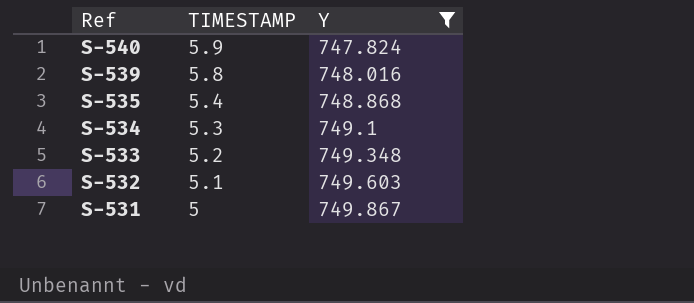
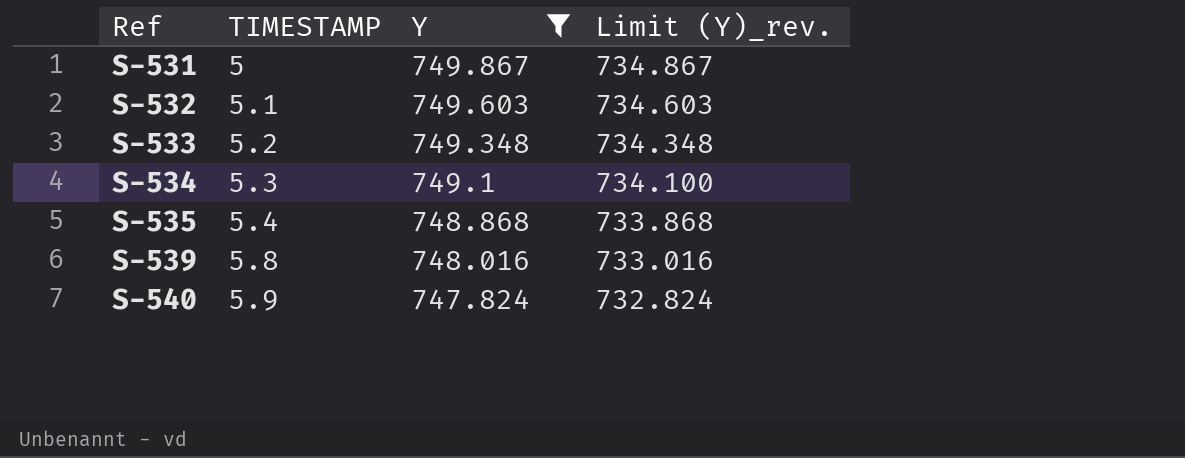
row order: Ref descending -> Ref ascending
column Limit (Y)_rev. | formula: none -> [Y] - 15

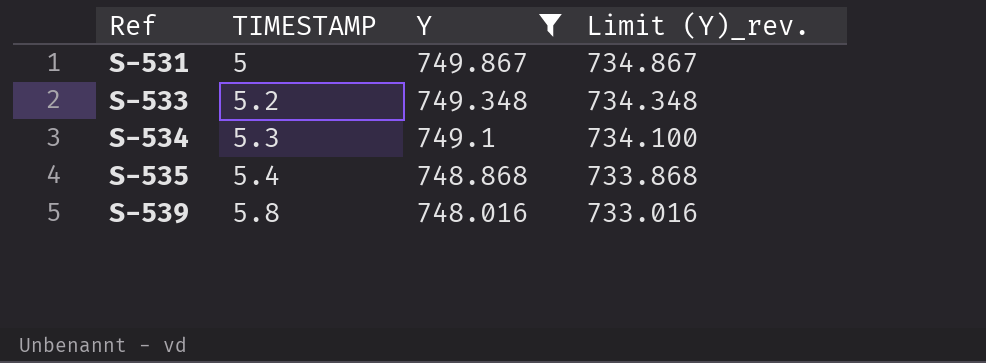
row S-532: 5.1 | 749.603 | 734.603 -> none
row S-540: 5.9 | 747.824 | 732.824 -> none

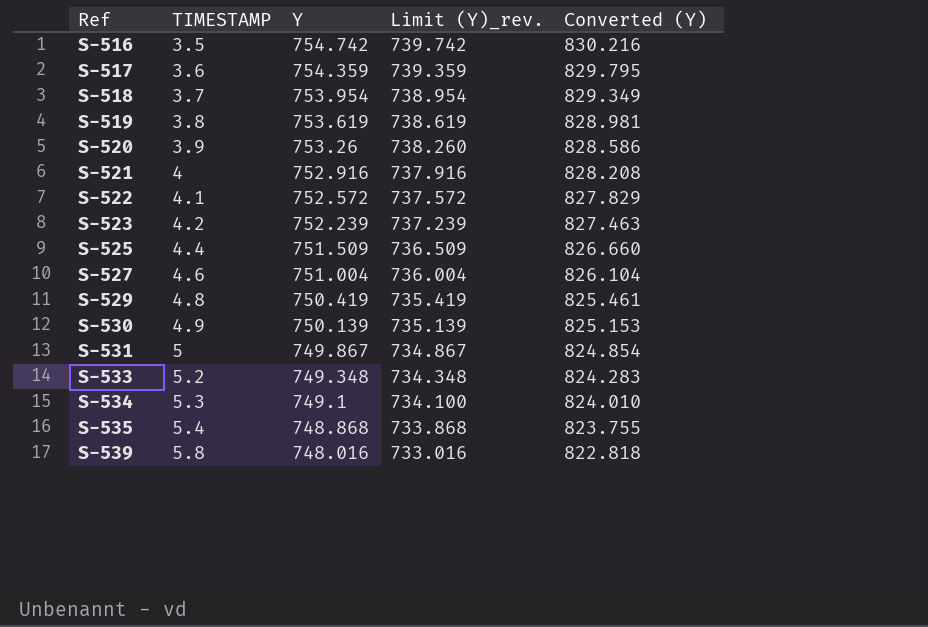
filter: Y <= 749.867 -> none
column Converted (Y) | formula: none -> [Y] * 1.1

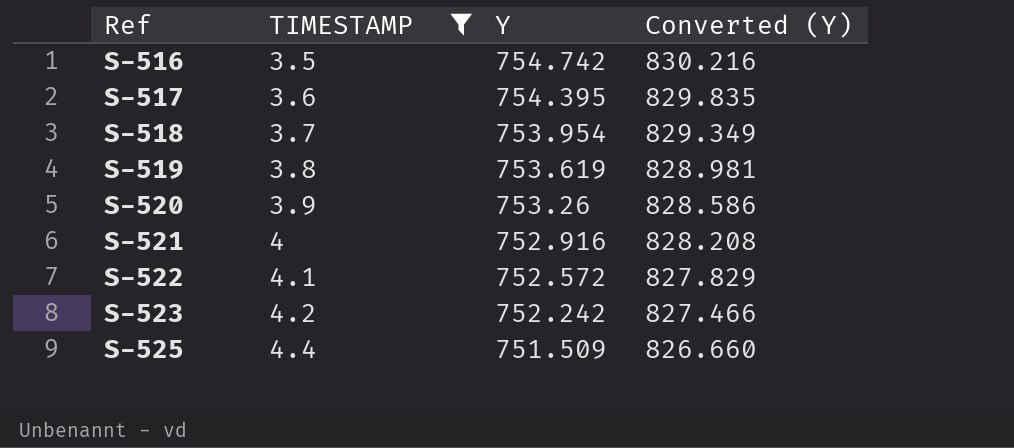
filter: none -> TIMESTAMP <= 4.4
column Limit (Y)_rev. | formula: [Y] - 15 -> none
S-517 | Y: 754.359 -> 754.395
S-517 | Converted (Y): 829.795 -> 829.835
S-523 | Y: 752.239 -> 752.242
S-523 | Converted (Y): 827.463 -> 827.466

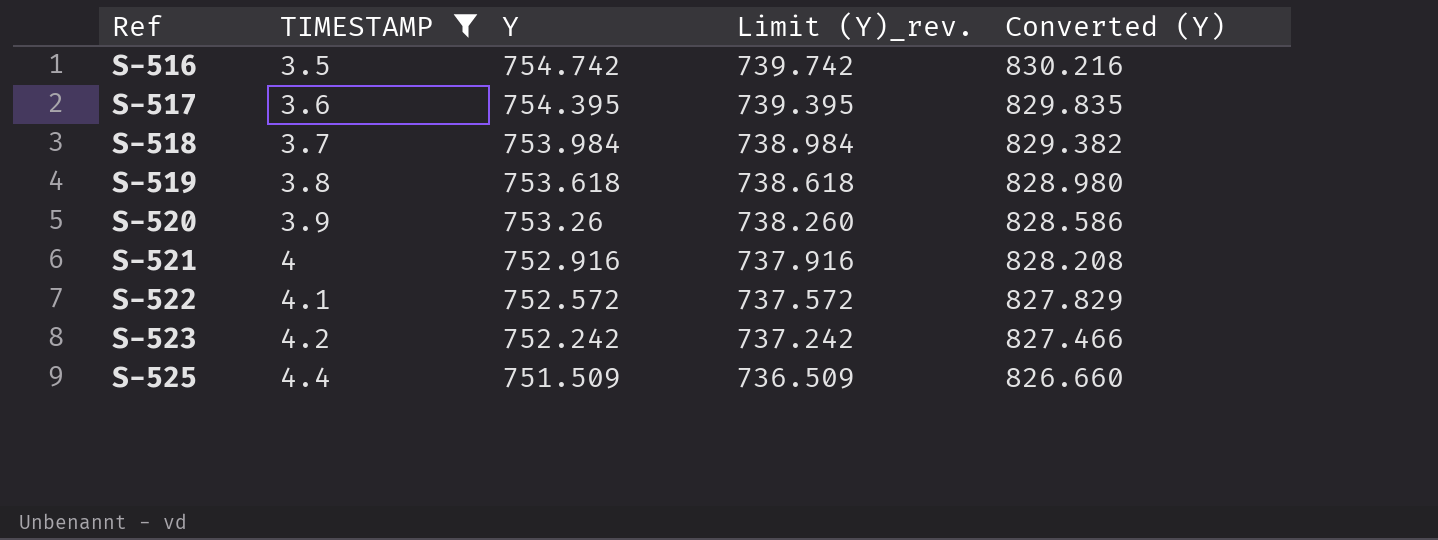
column Limit (Y)_rev. | formula: none -> [Y] - 15
S-518 | Y: 753.954 -> 753.984
S-518 | Converted (Y): 829.349 -> 829.382
S-519 | Y: 753.619 -> 753.618
S-519 | Converted (Y): 828.981 -> 828.980

